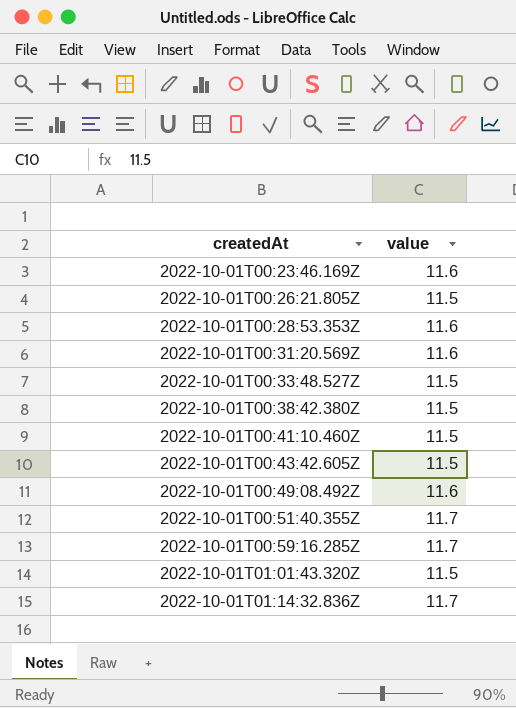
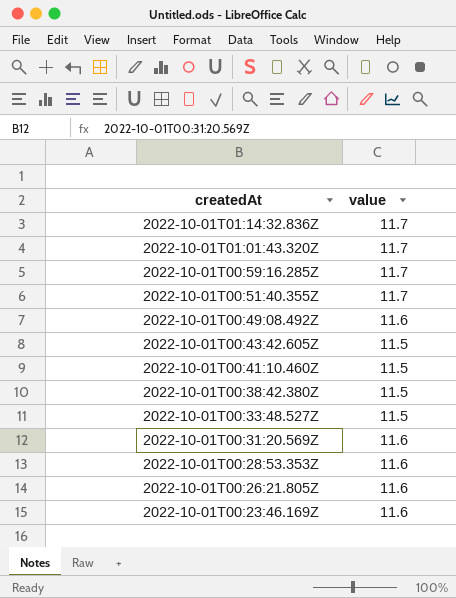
row order: createdAt ascending -> createdAt descending
2022-10-01T01:01:43.320Z | value: 11.5 -> 11.7
2022-10-01T00:26:21.805Z | value: 11.5 -> 11.6

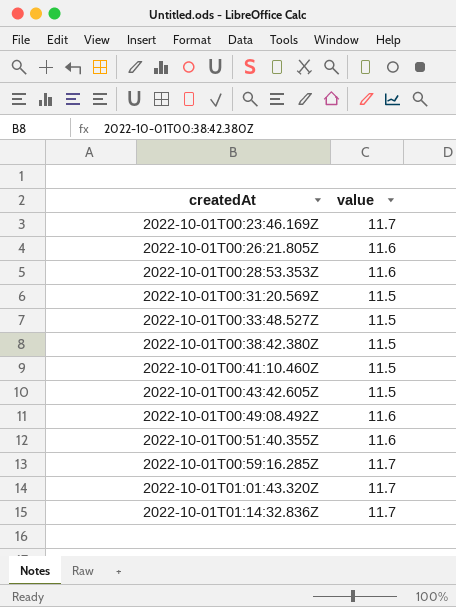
row order: createdAt descending -> createdAt ascending
2022-10-01T00:23:46.169Z | value: 11.6 -> 11.7
2022-10-01T00:31:20.569Z | value: 11.6 -> 11.5
2022-10-01T00:51:40.355Z | value: 11.7 -> 11.6

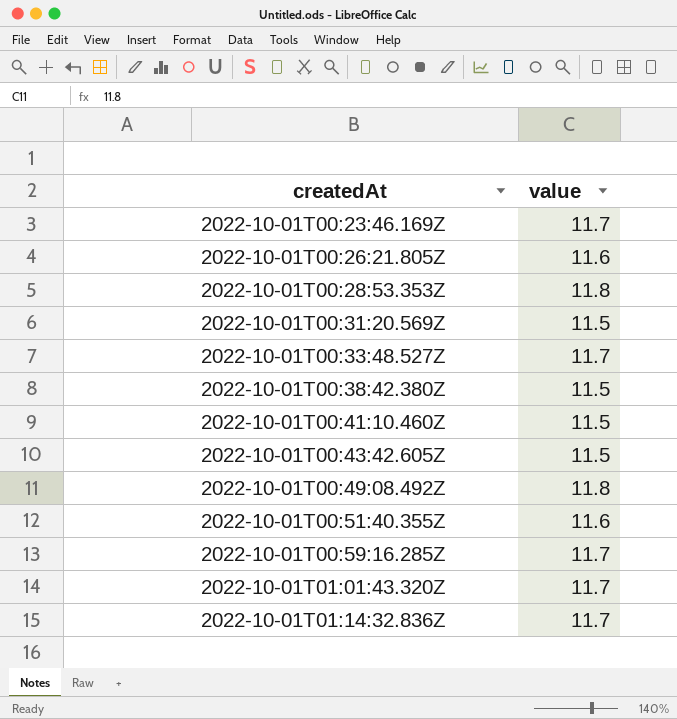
2022-10-01T00:28:53.353Z | value: 11.6 -> 11.8
2022-10-01T00:33:48.527Z | value: 11.5 -> 11.7
2022-10-01T00:49:08.492Z | value: 11.6 -> 11.8

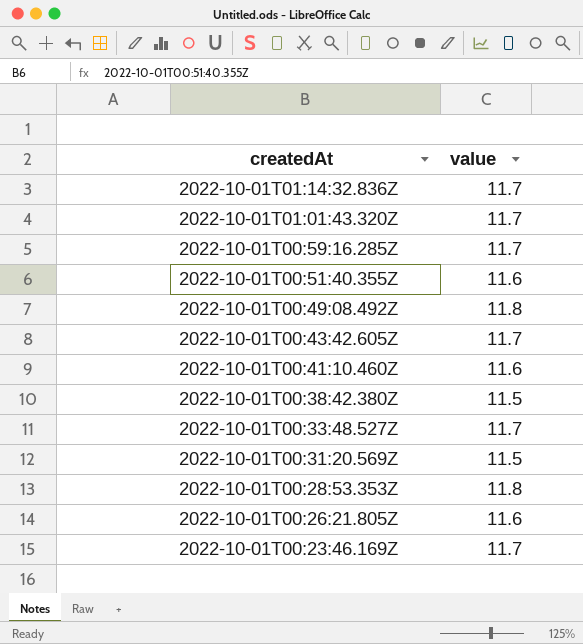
row order: createdAt ascending -> createdAt descending
2022-10-01T00:43:42.605Z | value: 11.5 -> 11.7
2022-10-01T00:41:10.460Z | value: 11.5 -> 11.6

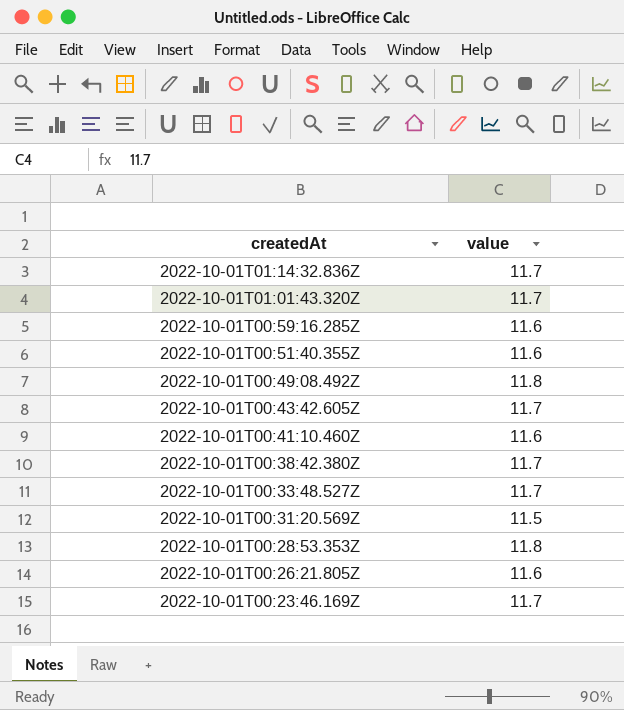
2022-10-01T00:59:16.285Z | value: 11.7 -> 11.6
2022-10-01T00:38:42.380Z | value: 11.5 -> 11.7

